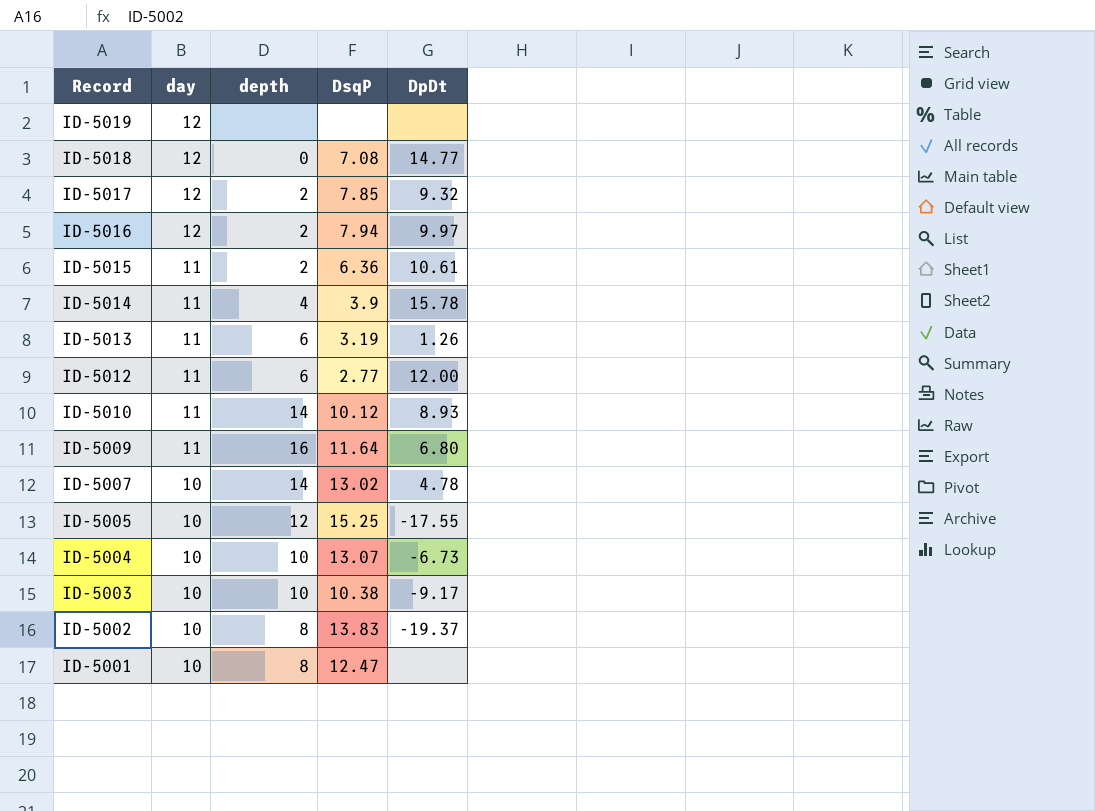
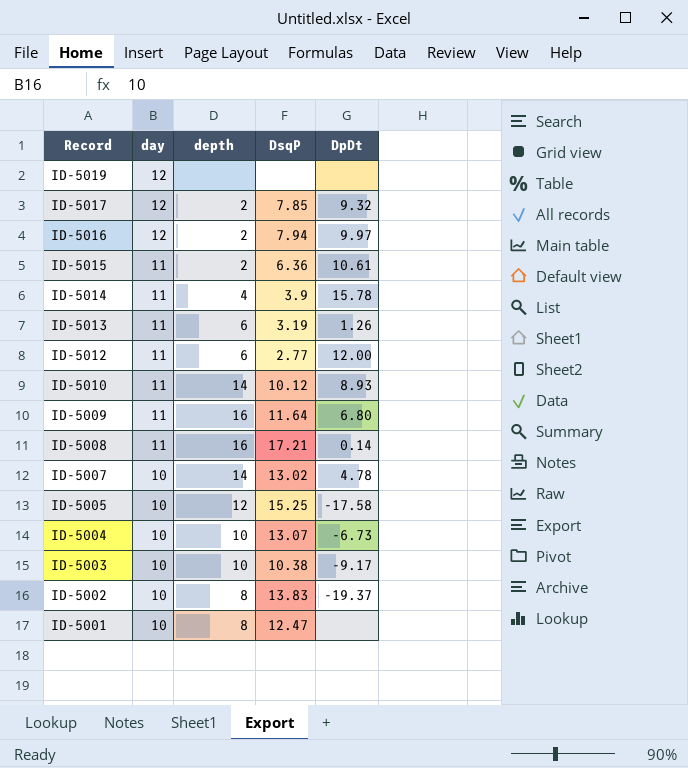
row ID-5018: 12 | 0 | 7.08 | 14.77 -> none
row ID-5008: none -> 11 | 16 | 17.21 | 0.14
ID-5005 | DpDt: -17.55 -> -17.58

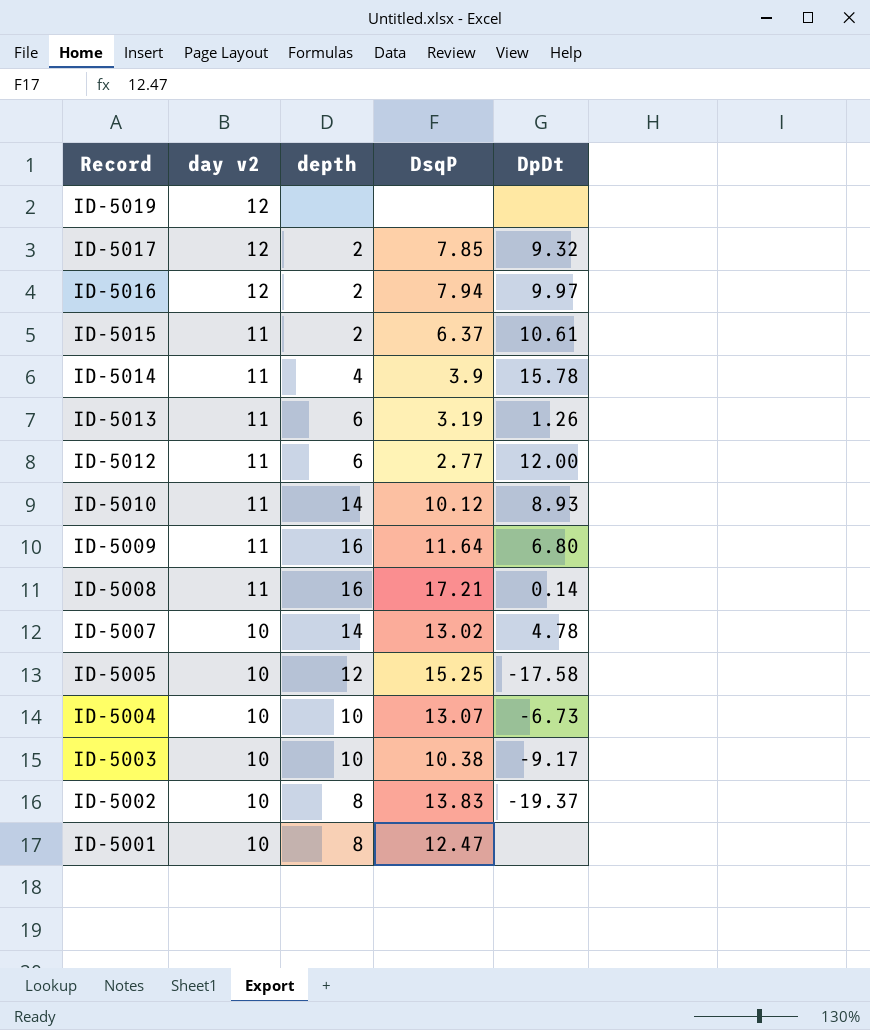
column name: day -> day v2
ID-5015 | DsqP: 6.36 -> 6.37

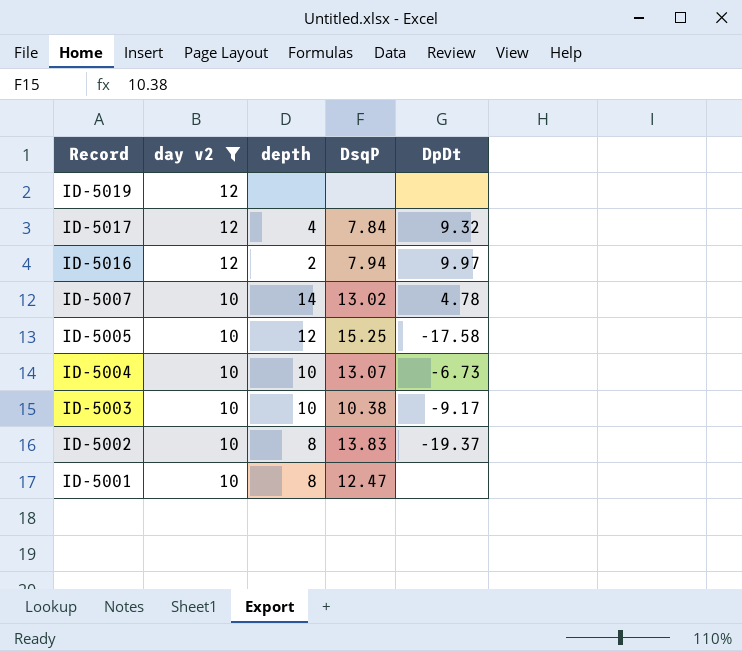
filter: none -> day v2 != 11
ID-5017 | depth: 2 -> 4
ID-5017 | DsqP: 7.85 -> 7.84

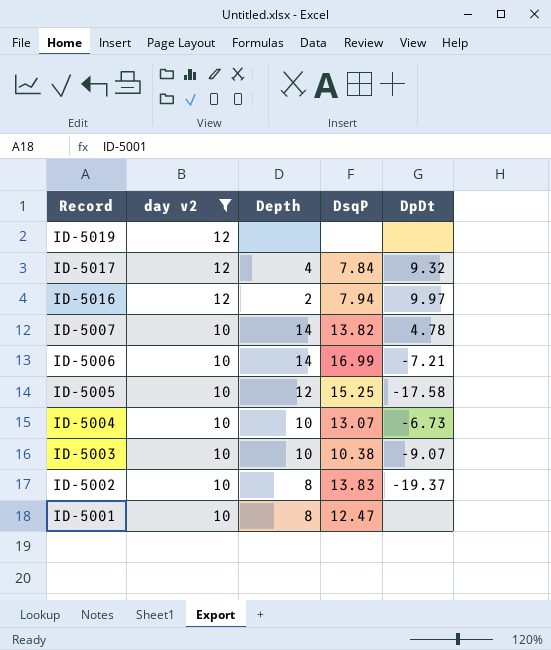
column name: depth -> Depth
ID-5007 | DsqP: 13.02 -> 13.82
row ID-5006: none -> 10 | 14 | 16.99 | -7.21
ID-5003 | DpDt: -9.17 -> -9.07

